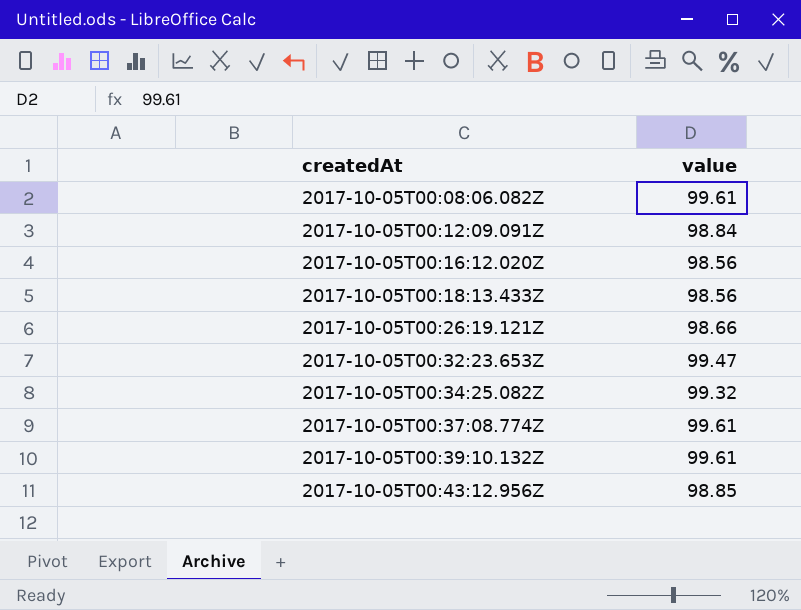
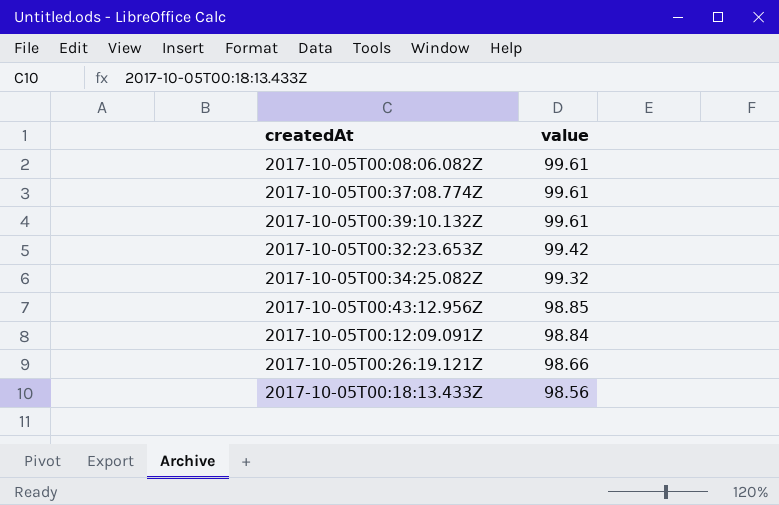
row order: createdAt ascending -> value descending
row 2017-10-05T00:16:12.020Z: 98.56 -> none
2017-10-05T00:32:23.653Z | value: 99.47 -> 99.42

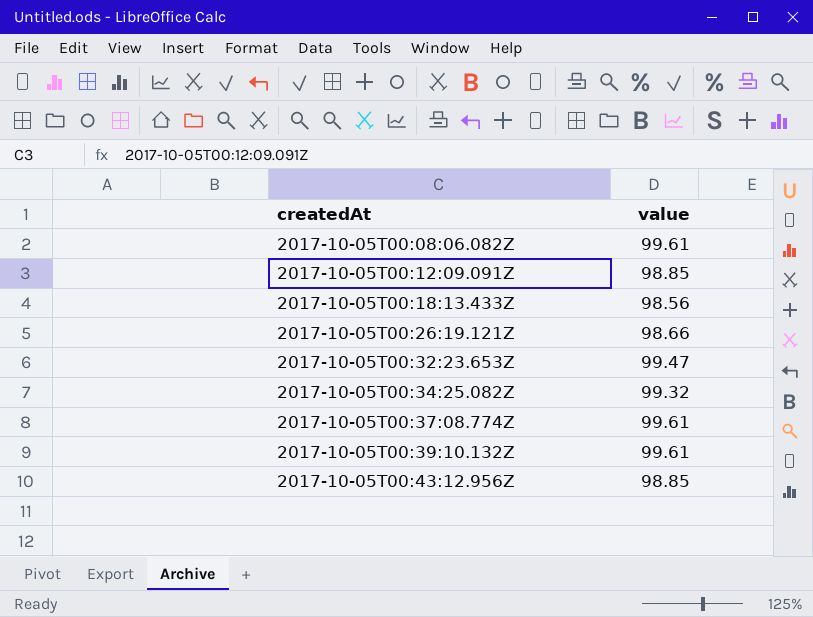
row order: value descending -> createdAt ascending
2017-10-05T00:12:09.091Z | value: 98.84 -> 98.85
2017-10-05T00:32:23.653Z | value: 99.42 -> 99.47

